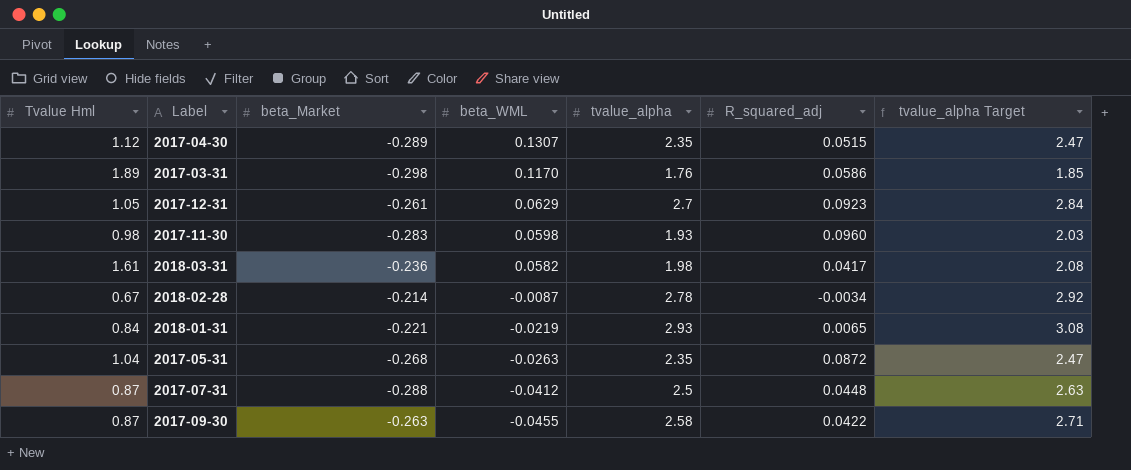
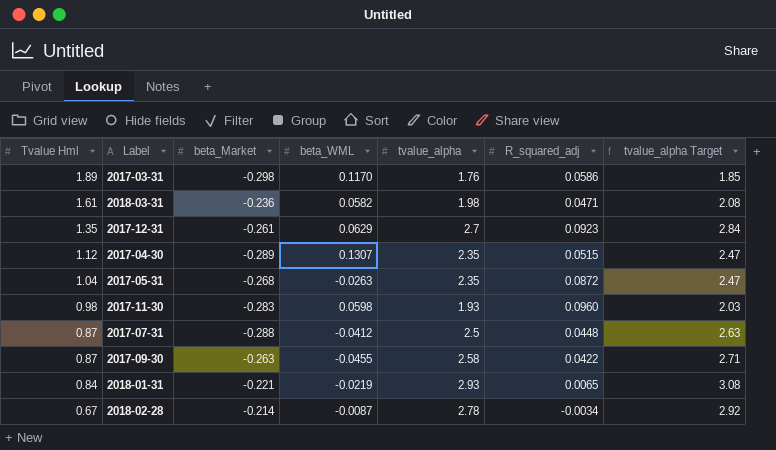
row order: beta_WML descending -> Tvalue Hml descending
2018-03-31 | R_squared_adj: 0.0417 -> 0.0471
2017-12-31 | Tvalue Hml: 1.05 -> 1.35

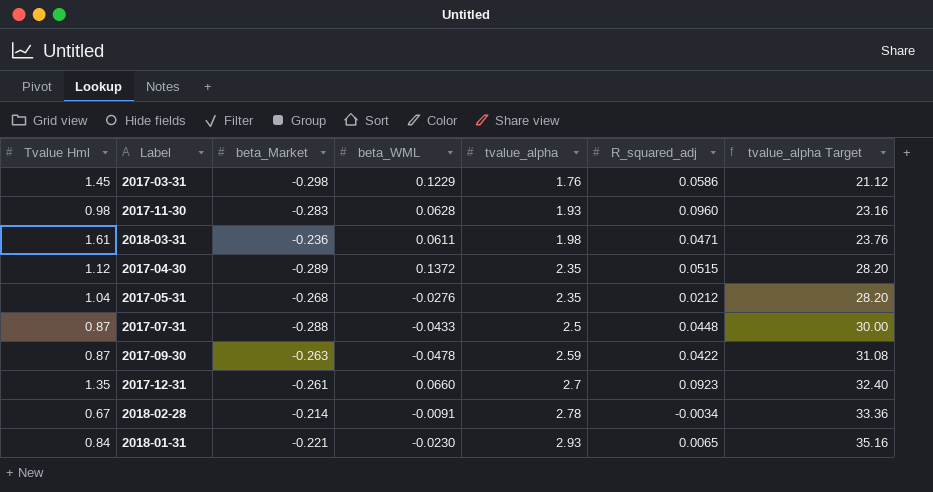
row order: Tvalue Hml descending -> tvalue_alpha ascending
column tvalue_alpha Target | formula: [tvalue_alpha] * 1.05 -> [tvalue_alpha] * 12
2017-03-31 | Tvalue Hml: 1.89 -> 1.45
2017-03-31 | beta_WML: 0.1170 -> 0.1229
2017-11-30 | beta_WML: 0.0598 -> 0.0628
2018-03-31 | beta_WML: 0.0582 -> 0.0611
2017-04-30 | beta_WML: 0.1307 -> 0.1372
2017-05-31 | beta_WML: -0.0263 -> -0.0276
2017-05-31 | R_squared_adj: 0.0872 -> 0.0212
2017-07-31 | beta_WML: -0.0412 -> -0.0433
2017-09-30 | beta_WML: -0.0455 -> -0.0478
2017-09-30 | tvalue_alpha: 2.58 -> 2.59
2017-12-31 | beta_WML: 0.0629 -> 0.0660
2018-02-28 | beta_WML: -0.0087 -> -0.0091
2018-01-31 | beta_WML: -0.0219 -> -0.0230

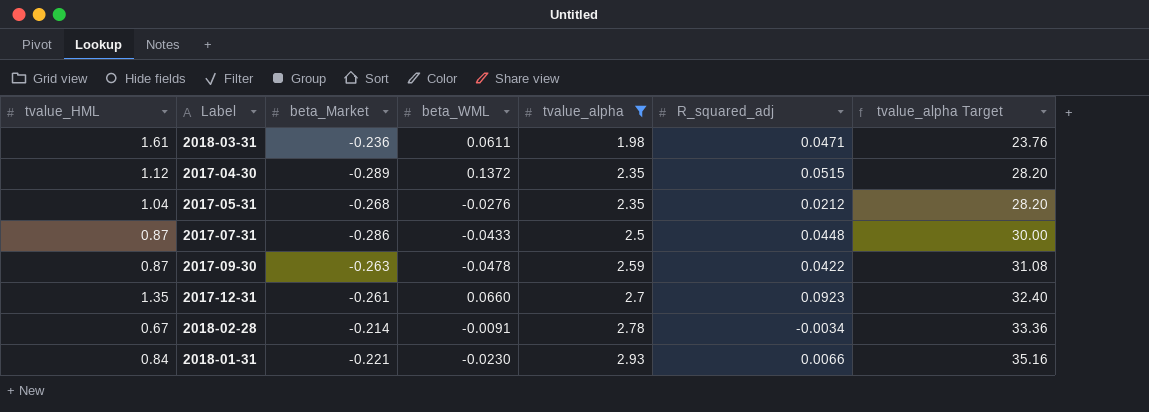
filter: none -> tvalue_alpha >= 1.98
column name: Tvalue Hml -> tvalue_HML
2017-07-31 | beta_Market: -0.288 -> -0.286
2018-01-31 | R_squared_adj: 0.0065 -> 0.0066

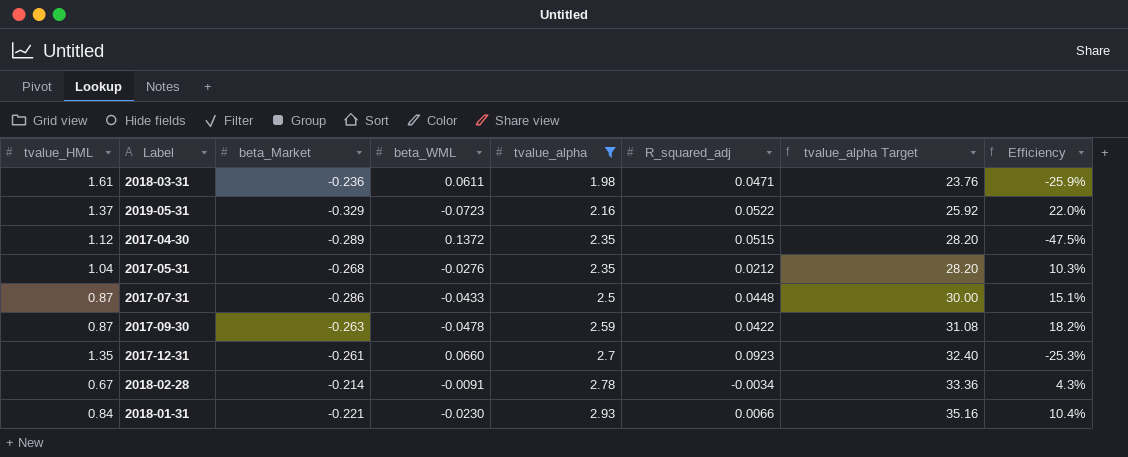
column Efficiency | formula: none -> [beta_WML] / [beta_Market]
row 2019-05-31: none -> 1.37 | -0.329 | -0.0723 | 2.16 | 0.0522 | 25.92 | 22.0%

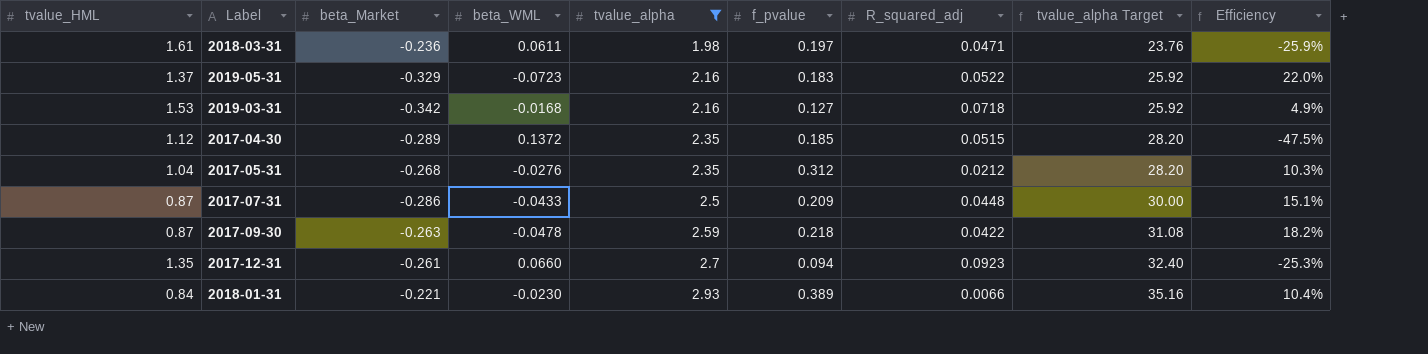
column f_pvalue | position: none -> 6
row 2018-02-28: 0.67 | -0.214 | -0.0091 | 2.78 | -0.0034 | 33.36 | 4.3% -> none
row 2019-03-31: none -> 1.53 | -0.342 | -0.0168 | 2.16 | 0.127 | 0.0718 | 25.92 | 4.9%

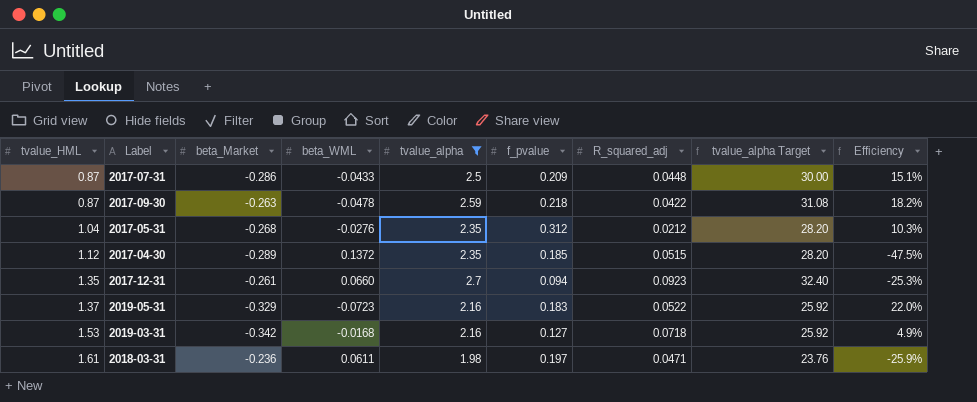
row order: tvalue_alpha ascending -> tvalue_HML ascending
row 2018-01-31: 0.84 | -0.221 | -0.0230 | 2.93 | 0.389 | 0.0066 | 35.16 | 10.4% -> none

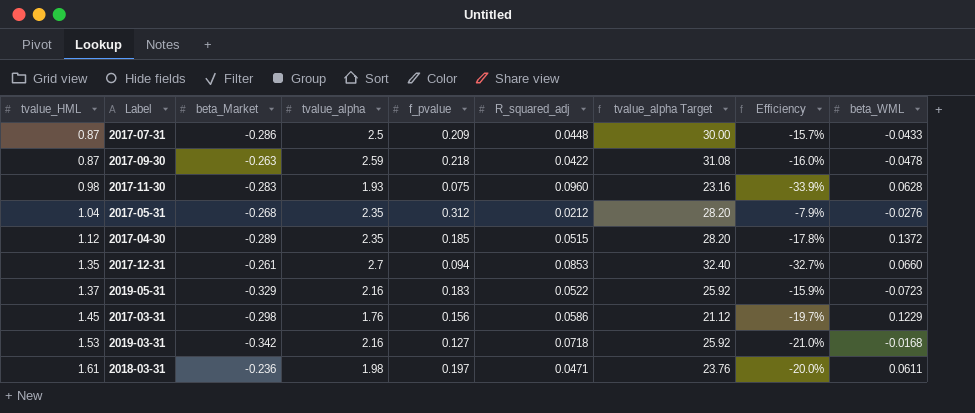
filter: tvalue_alpha >= 1.98 -> none
column Efficiency | formula: [beta_WML] / [beta_Market] -> [R_squared_adj] / [beta_Market]
column beta_WML | position: 4 -> 9
2017-12-31 | R_squared_adj: 0.0923 -> 0.0853

